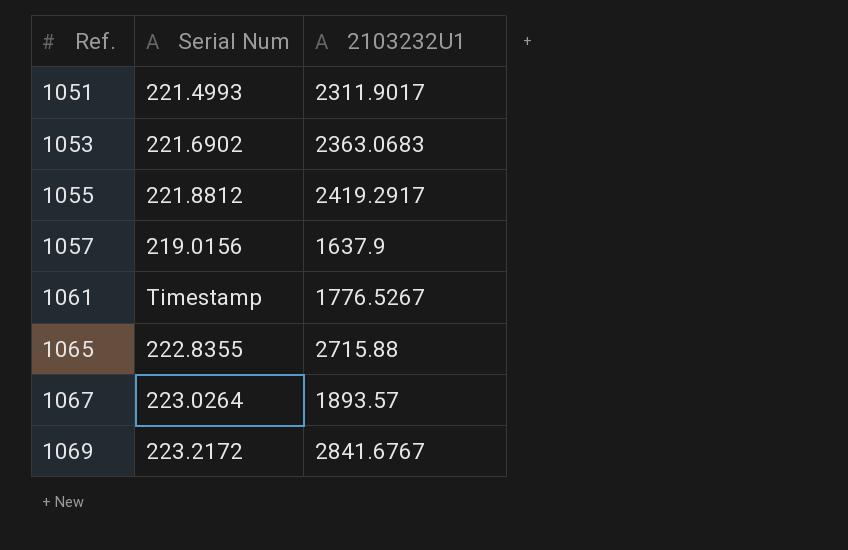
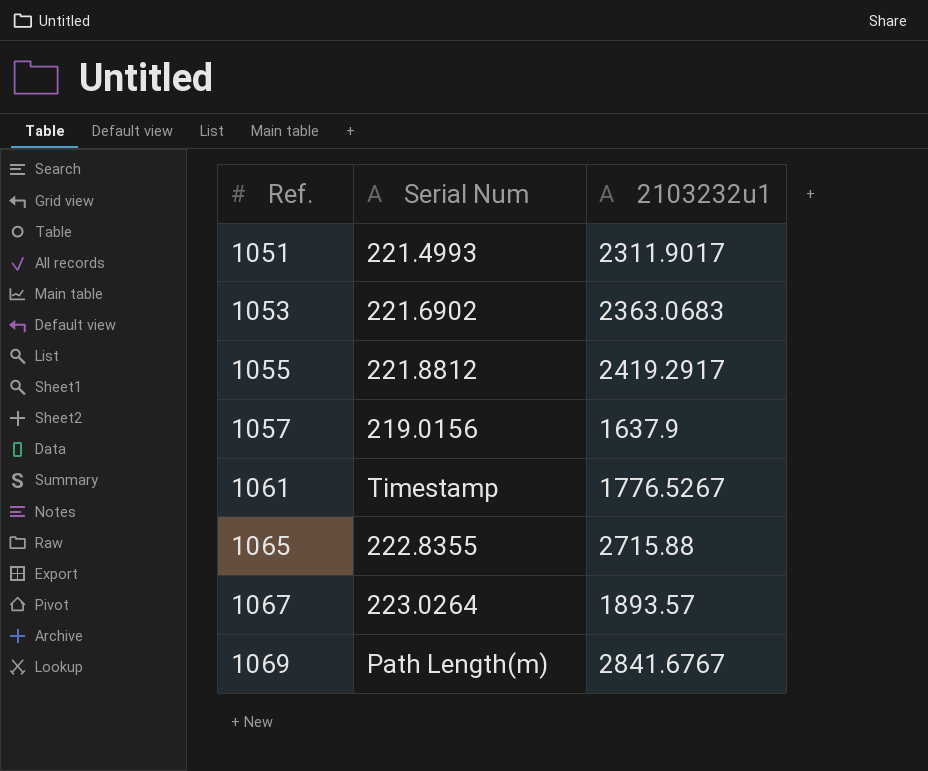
column name: 2103232U1 -> 2103232u1
1069 | Serial Num: 223.2172 -> Path Length(m)

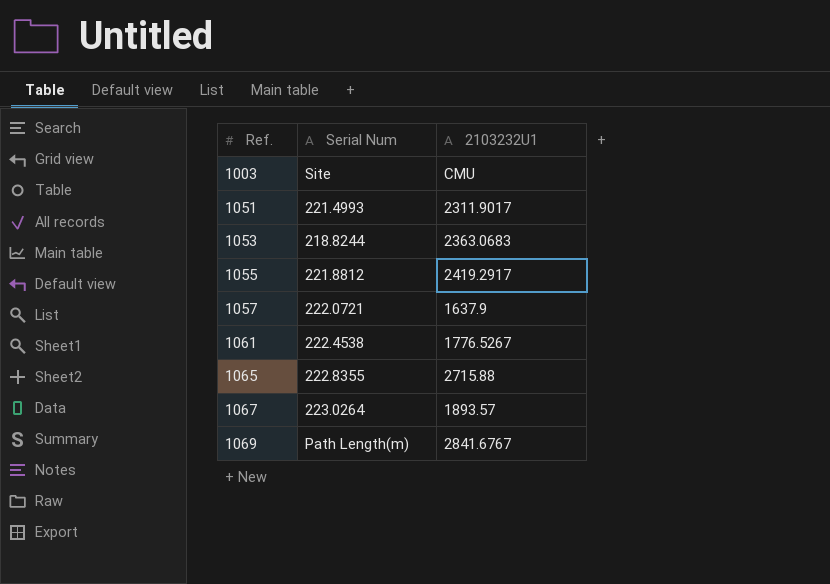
column name: 2103232u1 -> 2103232U1
row 1003: none -> Site | CMU
1053 | Serial Num: 221.6902 -> 218.8244
1057 | Serial Num: 219.0156 -> 222.0721
1061 | Serial Num: Timestamp -> 222.4538

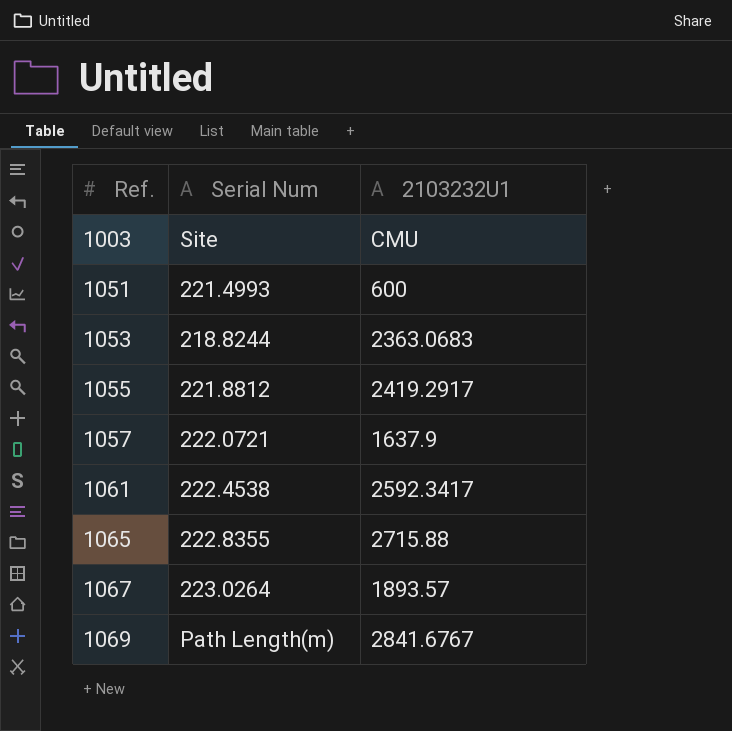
1051 | 2103232U1: 2311.9017 -> 600
1061 | 2103232U1: 1776.5267 -> 2592.3417

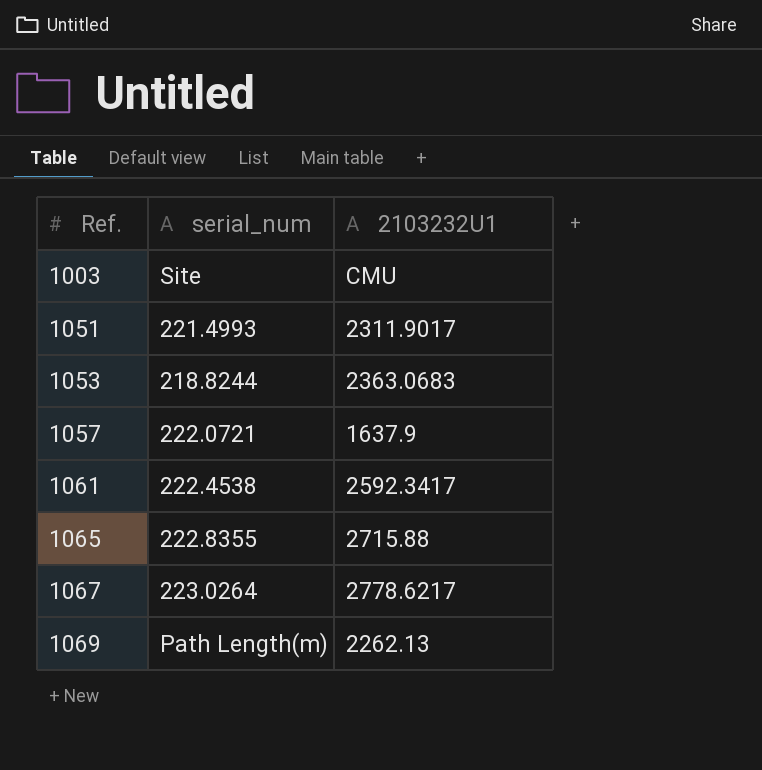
column name: Serial Num -> serial_num
row 1055: 221.8812 | 2419.2917 -> none
1051 | 2103232U1: 600 -> 2311.9017
1067 | 2103232U1: 1893.57 -> 2778.6217
1069 | 2103232U1: 2841.6767 -> 2262.13

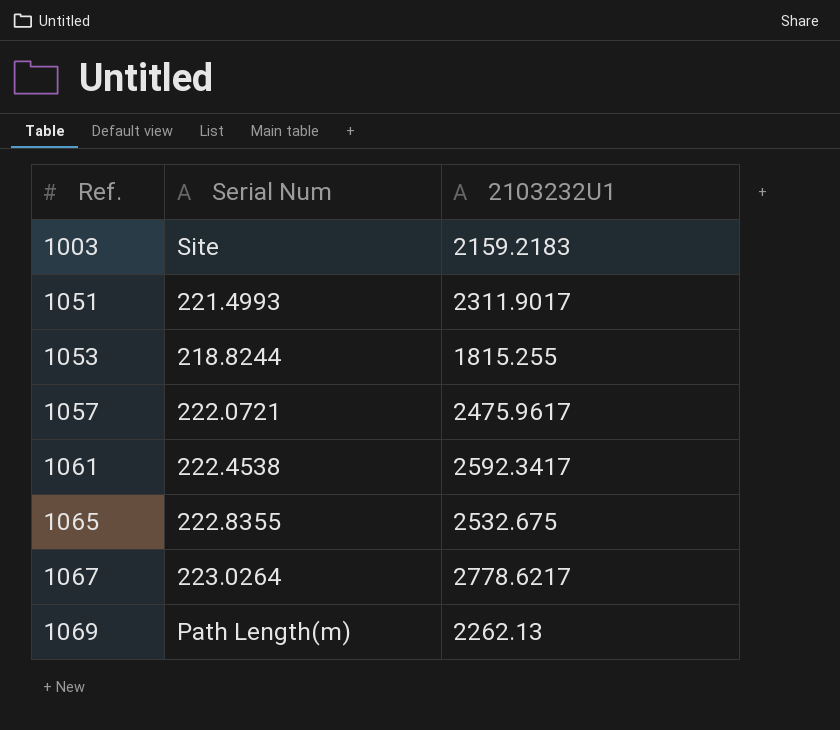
column name: serial_num -> Serial Num
1003 | 2103232U1: CMU -> 2159.2183
1053 | 2103232U1: 2363.0683 -> 1815.255
1057 | 2103232U1: 1637.9 -> 2475.9617
1065 | 2103232U1: 2715.88 -> 2532.675

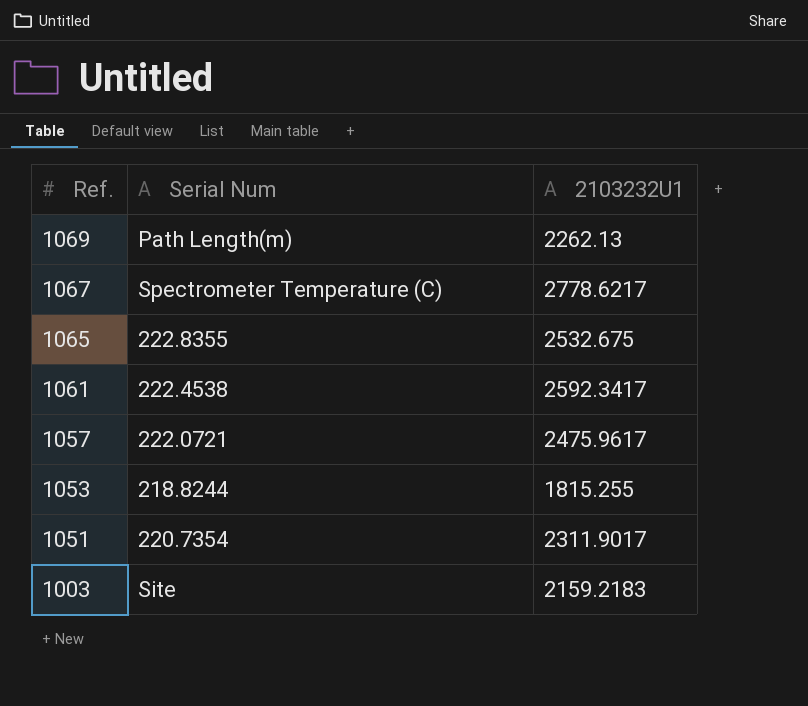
row order: Ref. ascending -> Ref. descending
1067 | Serial Num: 223.0264 -> Spectrometer Temperature (C)
1051 | Serial Num: 221.4993 -> 220.7354

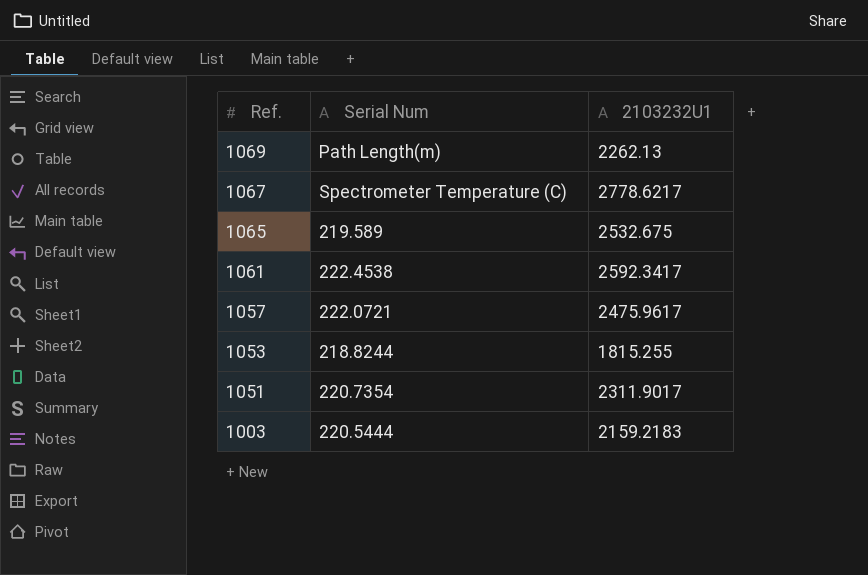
1065 | Serial Num: 222.8355 -> 219.589
1003 | Serial Num: Site -> 220.5444

